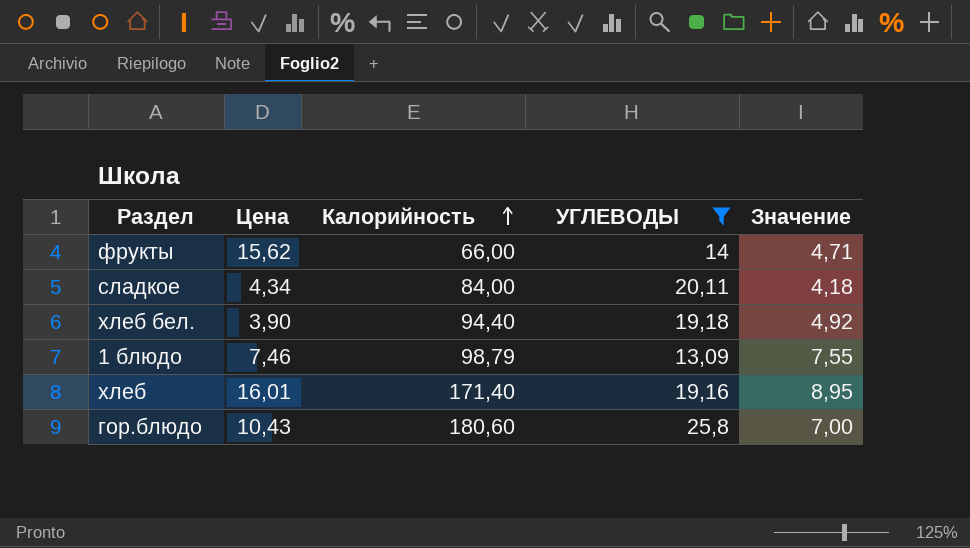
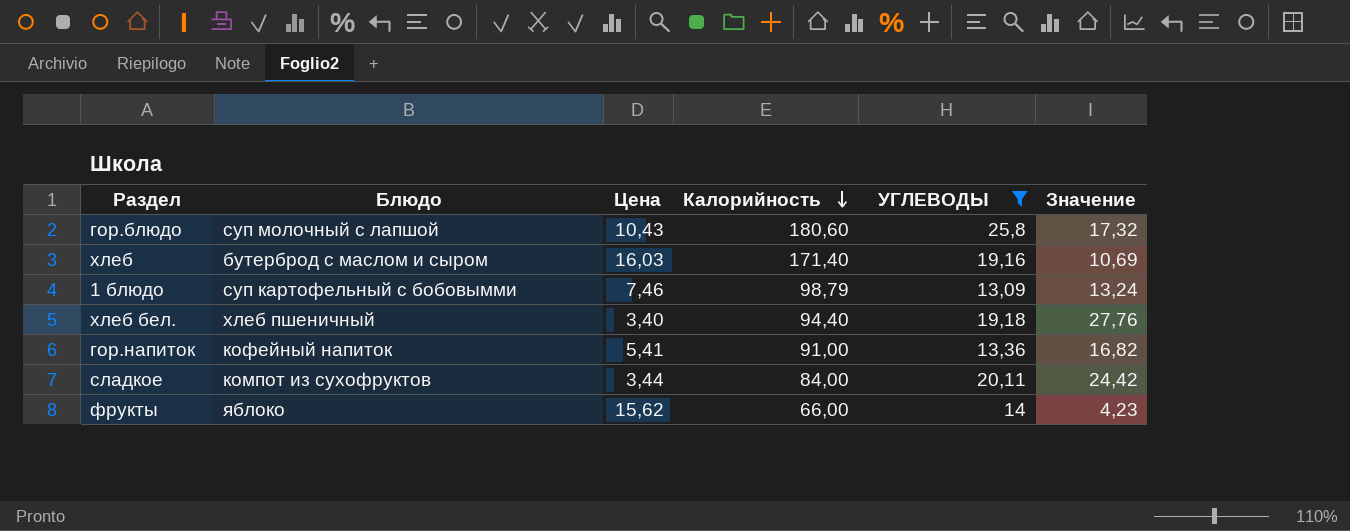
row order: Калорийность ascending -> Калорийность descending
column Блюдо | position: none -> 2
column Значение | formula: [Калорийность] / [УГЛЕВОДЫ] -> [Калорийность] / [Цена]
хлеб | Цена: 16,01 -> 16,03
хлеб бел. | Цена: 3,90 -> 3,40
row гор.напиток: none -> кофейный напиток | 5,41 | 91,00 | 13,36 | 16,82
сладкое | Цена: 4,34 -> 3,44

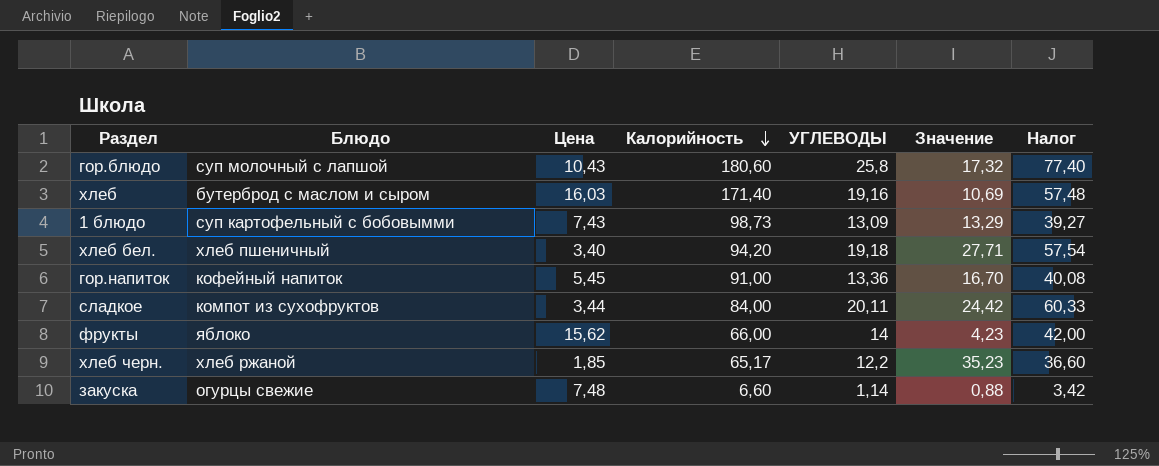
filter: УГЛЕВОДЫ >= 13,09 -> none
column Налог | formula: none -> [УГЛЕВОДЫ] * 3
1 блюдо | Цена: 7,46 -> 7,43
1 блюдо | Калорийность: 98,79 -> 98,73
1 блюдо | Значение: 13,24 -> 13,29
хлеб бел. | Калорийность: 94,40 -> 94,20
хлеб бел. | Значение: 27,76 -> 27,71
гор.напиток | Цена: 5,41 -> 5,45
гор.напиток | Значение: 16,82 -> 16,70

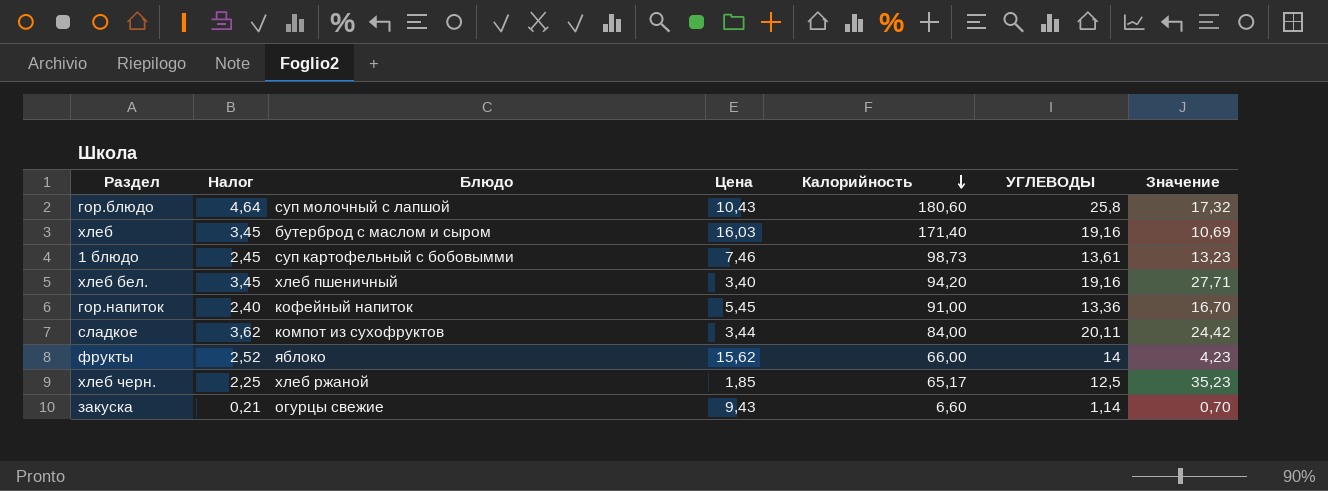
column Налог | formula: [УГЛЕВОДЫ] * 3 -> [УГЛЕВОДЫ] * 0,18
column Налог | position: 7 -> 2
1 блюдо | Цена: 7,43 -> 7,46
1 блюдо | УГЛЕВОДЫ: 13,09 -> 13,61
1 блюдо | Значение: 13,29 -> 13,23
хлеб бел. | УГЛЕВОДЫ: 19,18 -> 19,16
хлеб черн. | УГЛЕВОДЫ: 12,2 -> 12,5
закуска | Цена: 7,48 -> 9,43
закуска | Значение: 0,88 -> 0,70

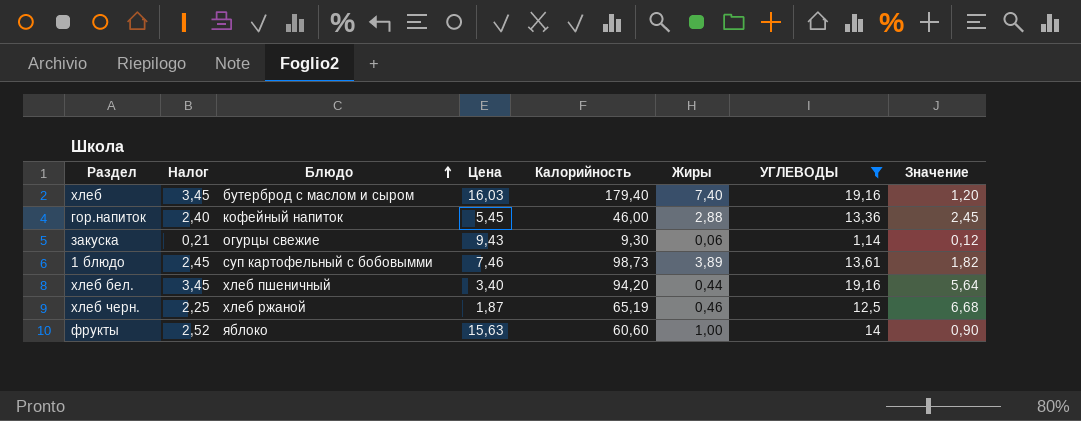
filter: none -> УГЛЕВОДЫ <= 19,16
row order: Калорийность descending -> Блюдо ascending
column Жиры | position: none -> 6
column Значение | formula: [Калорийность] / [Цена] -> [УГЛЕВОДЫ] / [Цена]
хлеб | Калорийность: 171,40 -> 179,40
гор.напиток | Калорийность: 91,00 -> 46,00
закуска | Калорийность: 6,60 -> 9,30
хлеб черн. | Цена: 1,85 -> 1,87
хлеб черн. | Калорийность: 65,17 -> 65,19
фрукты | Цена: 15,62 -> 15,63
фрукты | Калорийность: 66,00 -> 60,60

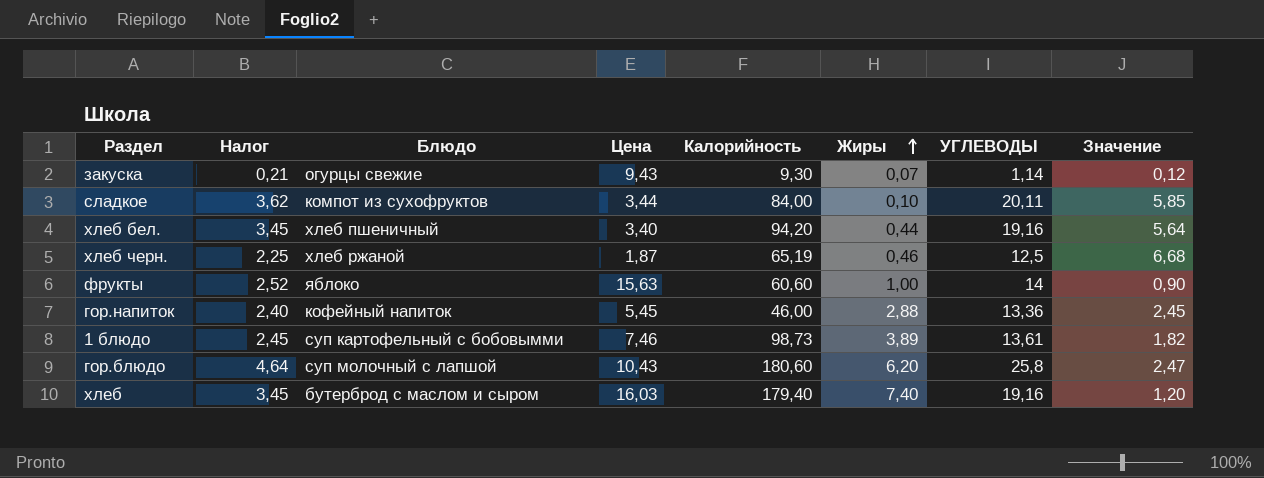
filter: УГЛЕВОДЫ <= 19,16 -> none
row order: Блюдо ascending -> Жиры ascending
закуска | Жиры: 0,06 -> 0,07

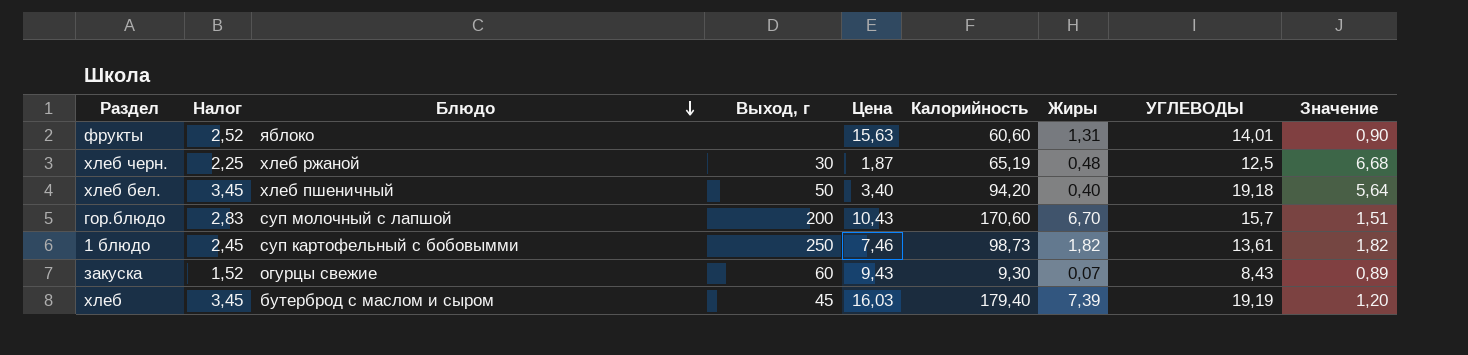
row order: Жиры ascending -> Блюдо descending
column Выход, г | position: none -> 4
row сладкое: 3,62 | компот из сухофруктов | 3,44 | 84,00 | 0,10 | 20,11 | 5,85 -> none
row гор.напиток: 2,40 | кофейный напиток | 5,45 | 46,00 | 2,88 | 13,36 | 2,45 -> none
фрукты | Жиры: 1,00 -> 1,31
фрукты | УГЛЕВОДЫ: 14 -> 14,01
хлеб черн. | Жиры: 0,46 -> 0,48
хлеб бел. | Жиры: 0,44 -> 0,40
хлеб бел. | УГЛЕВОДЫ: 19,16 -> 19,18
гор.блюдо | Налог: 4,64 -> 2,83
гор.блюдо | Калорийность: 180,60 -> 170,60
гор.блюдо | Жиры: 6,20 -> 6,70
гор.блюдо | УГЛЕВОДЫ: 25,8 -> 15,7
гор.блюдо | Значение: 2,47 -> 1,51
1 блюдо | Жиры: 3,89 -> 1,82
закуска | Налог: 0,21 -> 1,52
закуска | УГЛЕВОДЫ: 1,14 -> 8,43
закуска | Значение: 0,12 -> 0,89
хлеб | Жиры: 7,40 -> 7,39
хлеб | УГЛЕВОДЫ: 19,16 -> 19,19

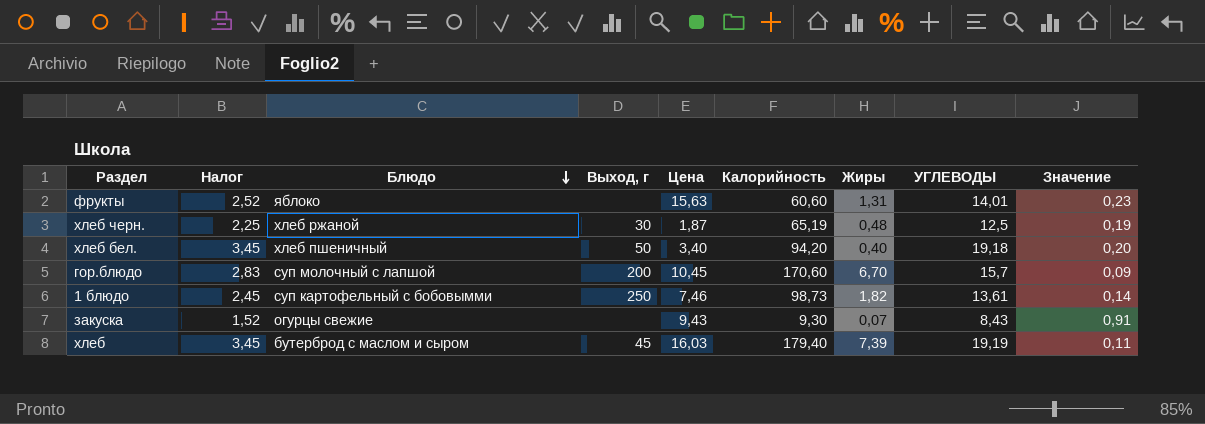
column Значение | formula: [УГЛЕВОДЫ] / [Цена] -> [УГЛЕВОДЫ] / [Калорийность]
гор.блюдо | Цена: 10,43 -> 10,45
закуска | Выход, г: 60 -> none

